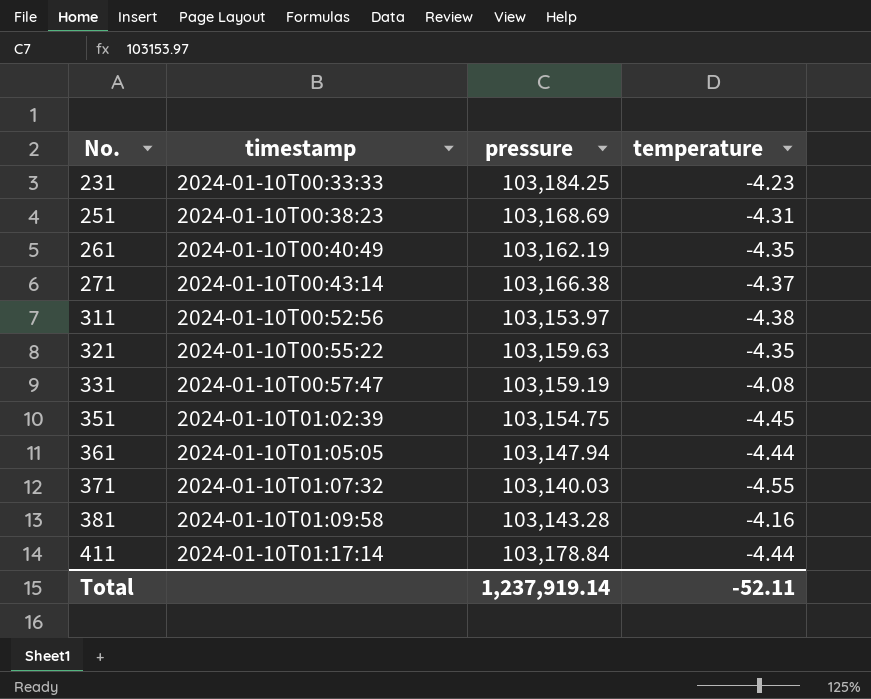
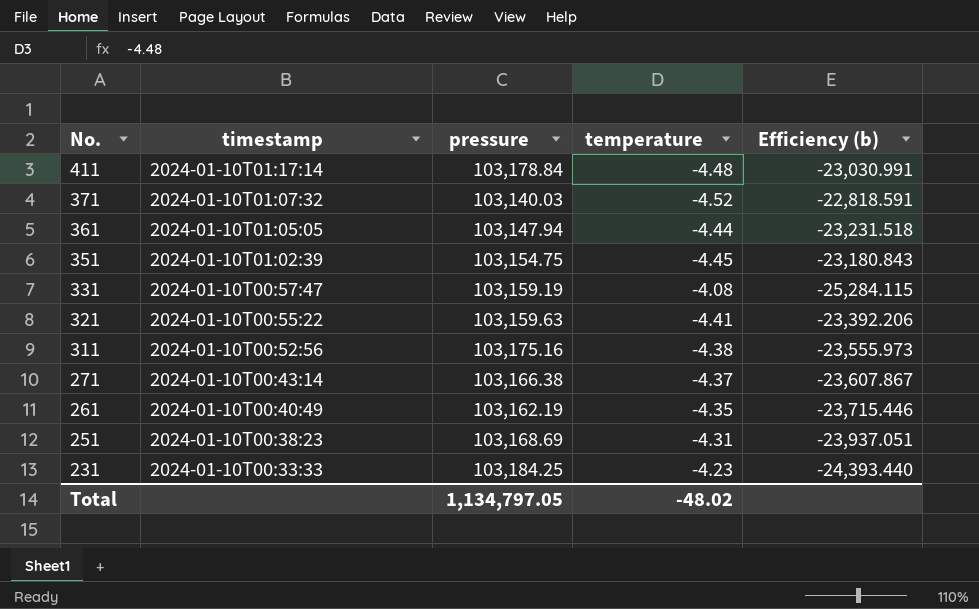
row order: No. ascending -> No. descending
column Efficiency (b) | formula: none -> [pressure] / [temperature]
row 381: 2024-01-10T01:09:58 | 103,143.28 | -4.16 -> none
411 | temperature: -4.44 -> -4.48
371 | temperature: -4.55 -> -4.52
321 | temperature: -4.35 -> -4.41
311 | pressure: 103,153.97 -> 103,175.16
Total | pressure: 1,237,919.14 -> 1,134,797.05
Total | temperature: -52.11 -> -48.02

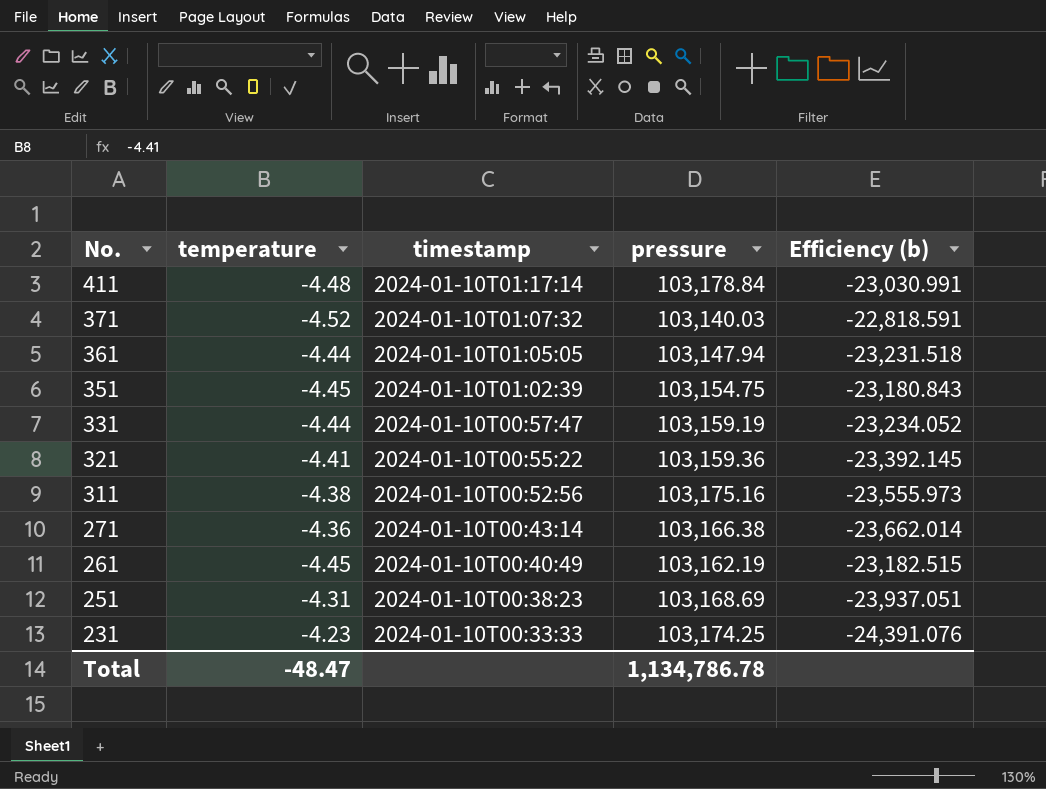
column temperature | position: 4 -> 2
331 | temperature: -4.08 -> -4.44
331 | Efficiency (b): -25,284.115 -> -23,234.052
321 | pressure: 103,159.63 -> 103,159.36
321 | Efficiency (b): -23,392.206 -> -23,392.145
271 | temperature: -4.37 -> -4.36
271 | Efficiency (b): -23,607.867 -> -23,662.014
261 | temperature: -4.35 -> -4.45
261 | Efficiency (b): -23,715.446 -> -23,182.515
231 | pressure: 103,184.25 -> 103,174.25
231 | Efficiency (b): -24,393.440 -> -24,391.076
Total | temperature: -48.02 -> -48.47
Total | pressure: 1,134,797.05 -> 1,134,786.78

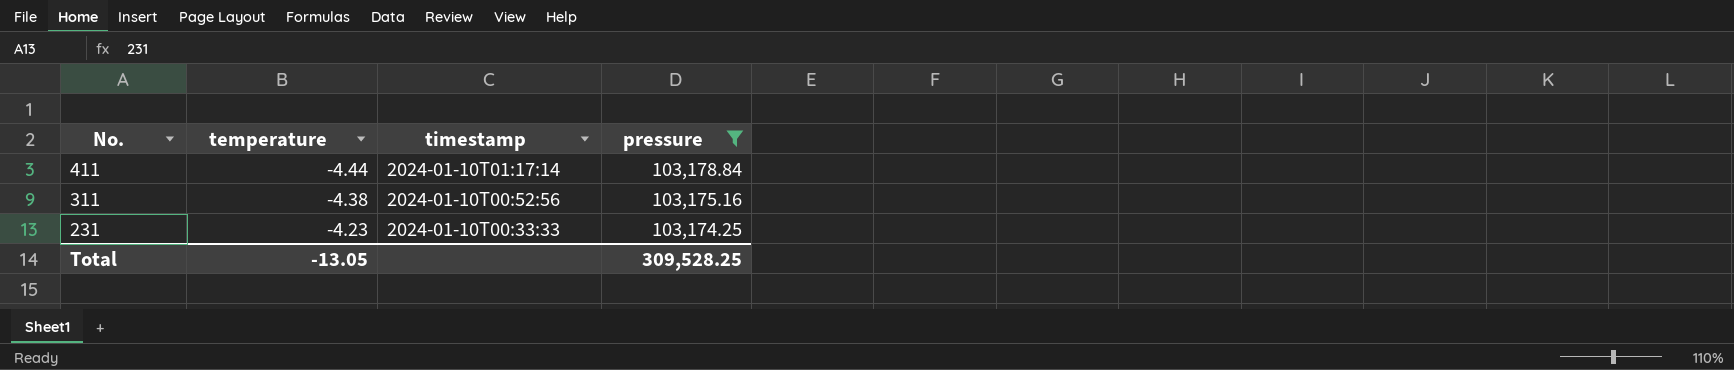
filter: none -> pressure >= 103,174.25
column Efficiency (b) | formula: [pressure] / [temperature] -> none
411 | temperature: -4.48 -> -4.44
Total | temperature: -48.47 -> -13.05
Total | pressure: 1,134,786.78 -> 309,528.25

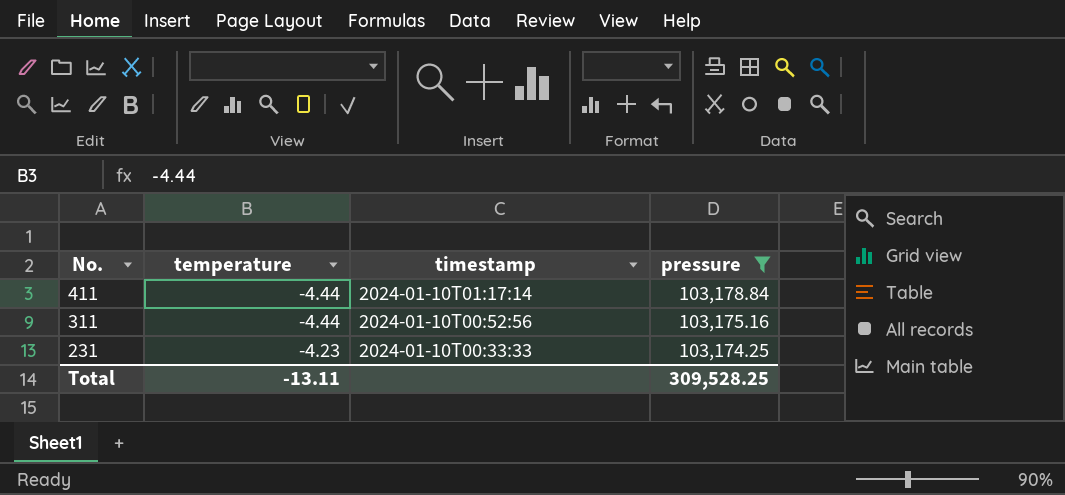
311 | temperature: -4.38 -> -4.44
Total | temperature: -13.05 -> -13.11

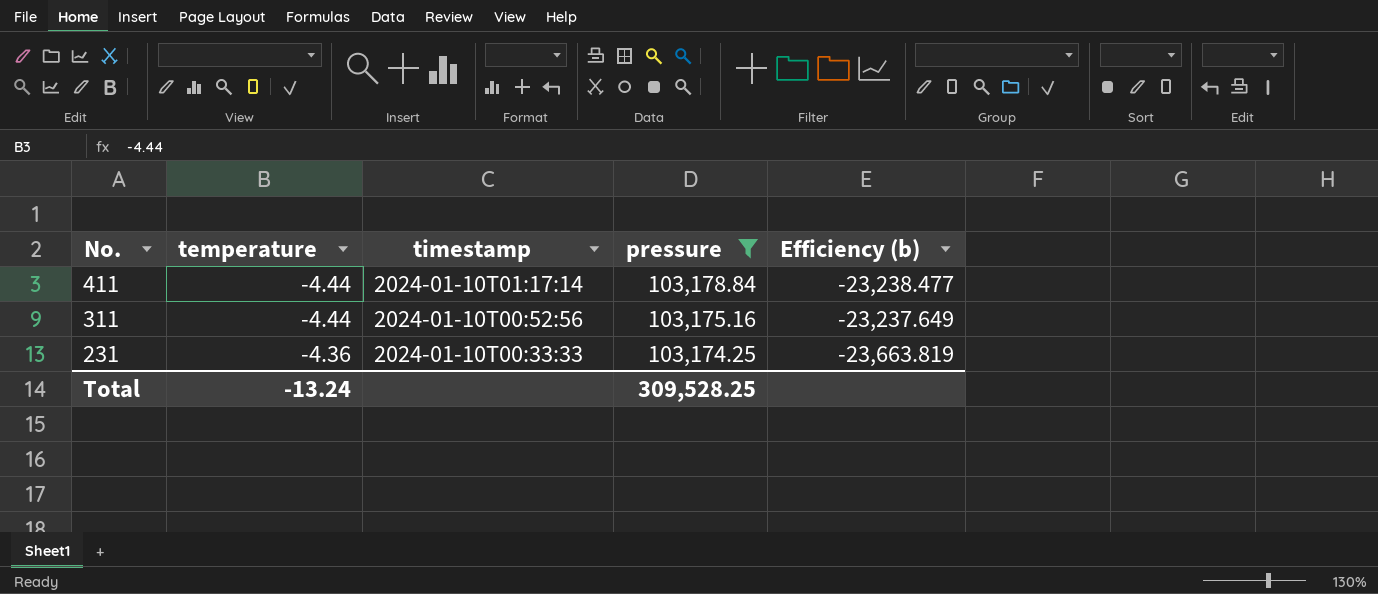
column Efficiency (b) | formula: none -> [pressure] / [temperature]
231 | temperature: -4.23 -> -4.36
Total | temperature: -13.11 -> -13.24

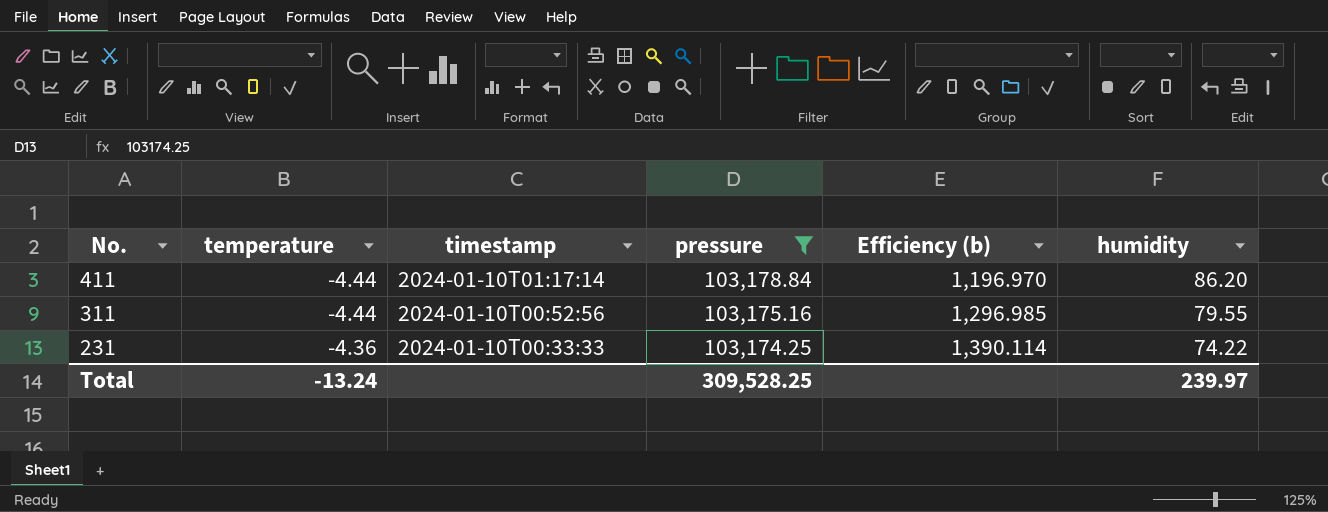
column Efficiency (b) | formula: [pressure] / [temperature] -> [pressure] / [humidity]
column humidity | position: none -> 6

